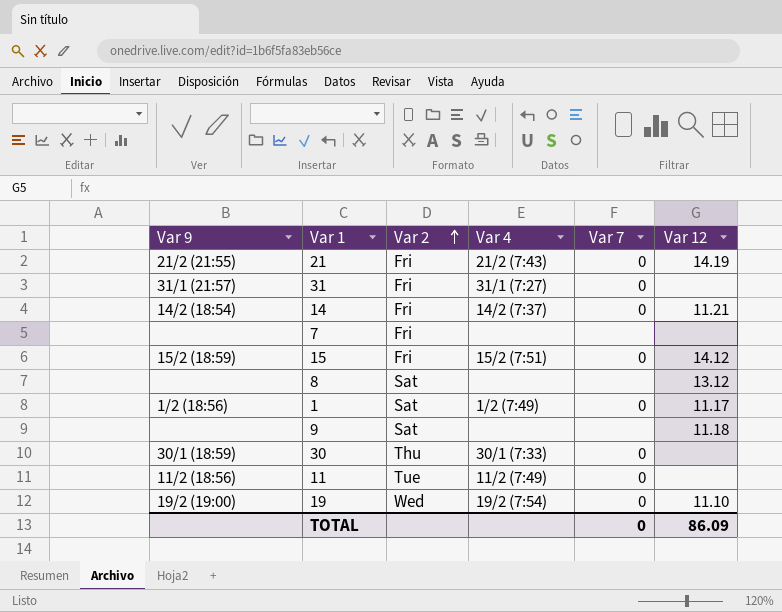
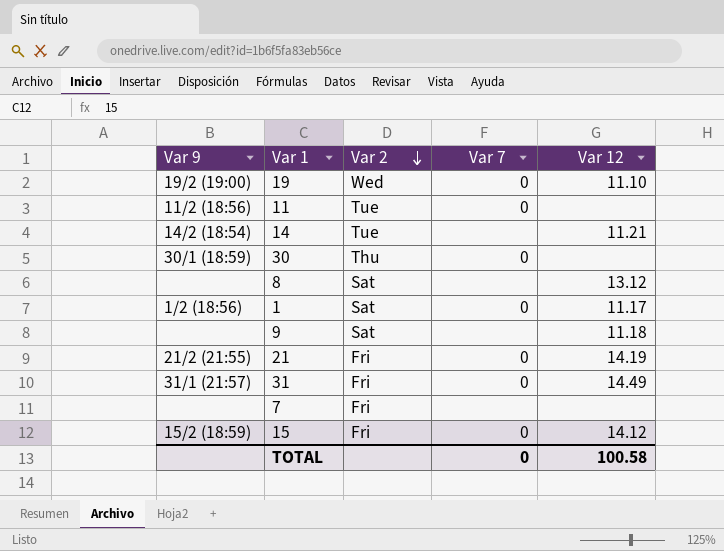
row order: Var 2 ascending -> Var 2 descending
column Var 4 | position: 4 -> none
14 | Var 2: Fri -> Tue
14 | Var 7: 0 -> none
31 | Var 12: none -> 14.49
TOTAL | Var 12: 86.09 -> 100.58

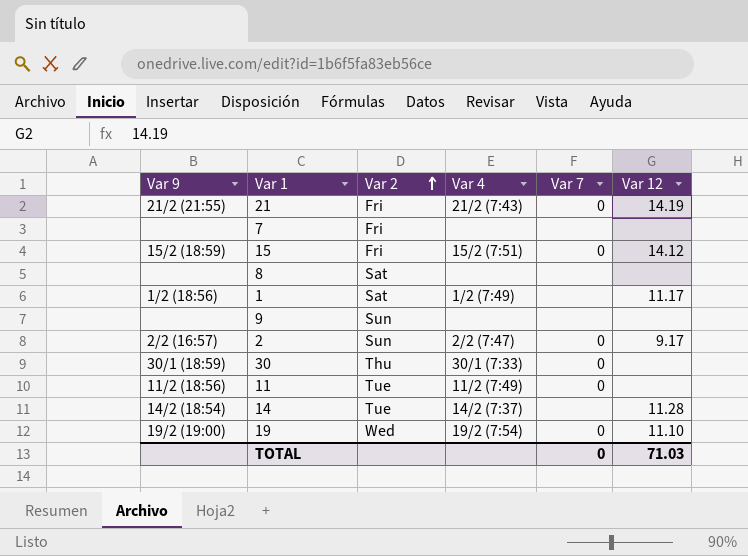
row order: Var 2 descending -> Var 2 ascending
column Var 4 | position: none -> 4
row 31: 31/1 (21:57) | Fri | 0 | 14.49 -> none
8 | Var 12: 13.12 -> none
1 | Var 7: 0 -> none
9 | Var 2: Sat -> Sun
9 | Var 12: 11.18 -> none
row 2: none -> 2/2 (16:57) | Sun | 2/2 (7:47) | 0 | 9.17
14 | Var 12: 11.21 -> 11.28
TOTAL | Var 12: 100.58 -> 71.03

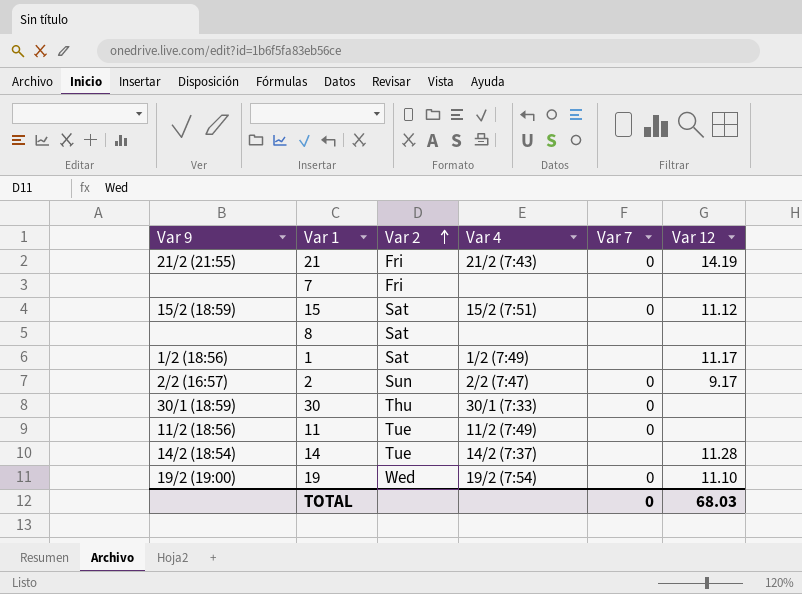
row 9: none | Sun | none | none | none -> none
15 | Var 2: Fri -> Sat
15 | Var 12: 14.12 -> 11.12
TOTAL | Var 12: 71.03 -> 68.03

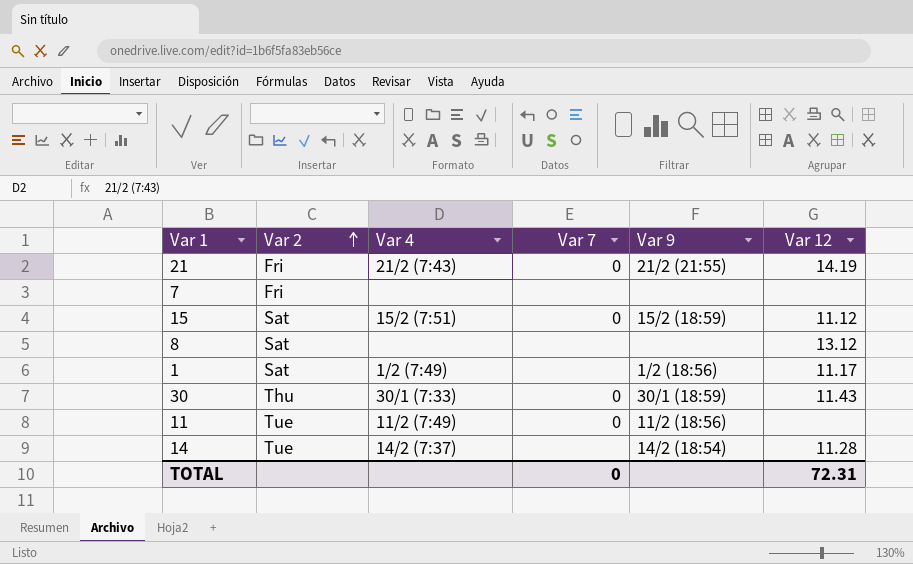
column Var 9 | position: 1 -> 5
row 2: 2/2 (16:57) | Sun | 2/2 (7:47) | 0 | 9.17 -> none
row 19: 19/2 (19:00) | Wed | 19/2 (7:54) | 0 | 11.10 -> none
8 | Var 12: none -> 13.12
30 | Var 12: none -> 11.43
TOTAL | Var 12: 68.03 -> 72.31

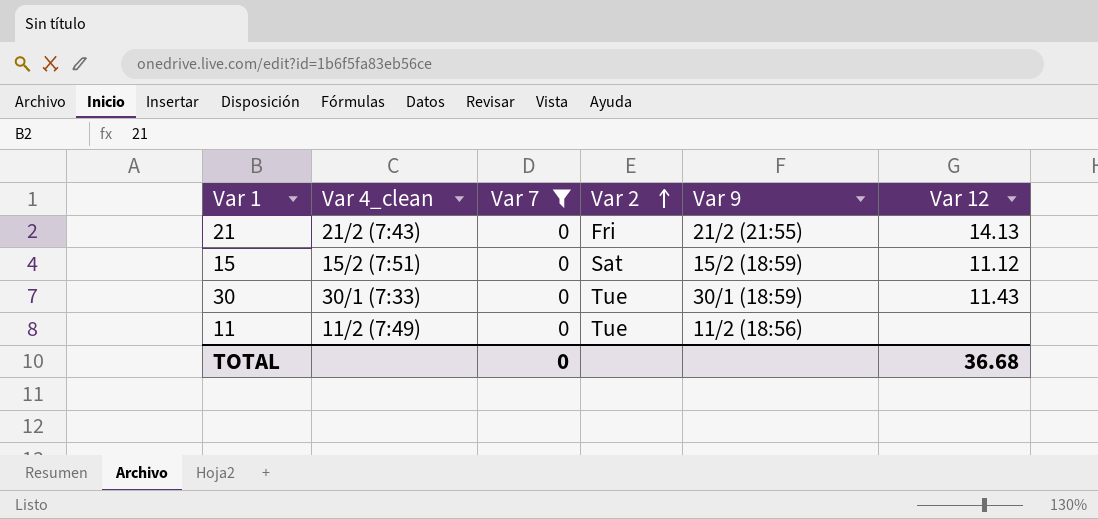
filter: none -> Var 7 = 0
column name: Var 4 -> Var 4_clean
column Var 2 | position: 2 -> 4
21 | Var 12: 14.19 -> 14.13
30 | Var 2: Thu -> Tue
TOTAL | Var 12: 72.31 -> 36.68

